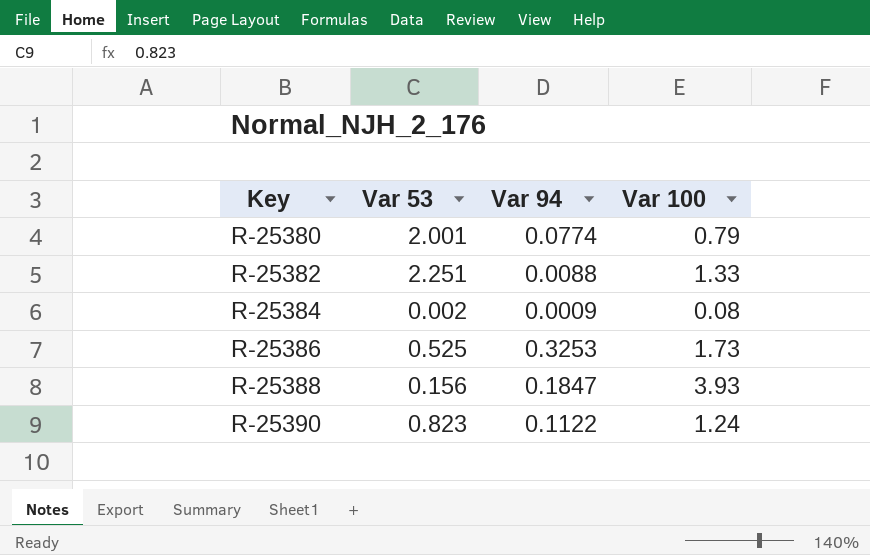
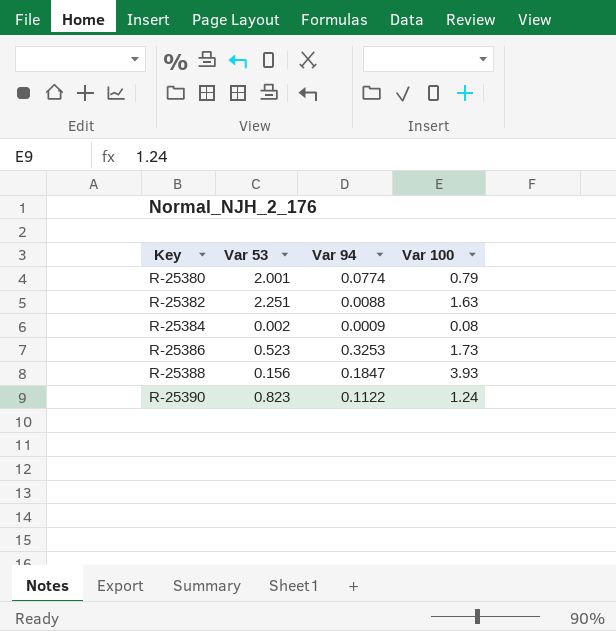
R-25382 | Var 100: 1.33 -> 1.63
R-25386 | Var 53: 0.525 -> 0.523

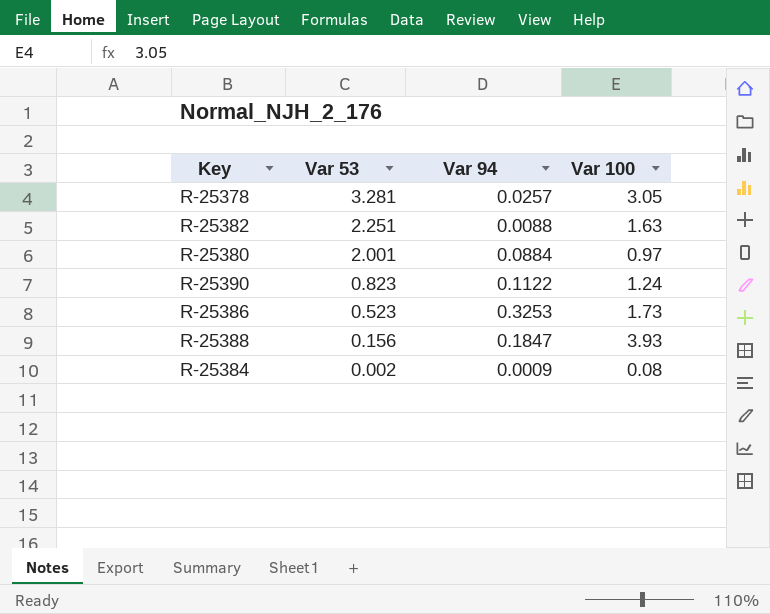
row order: Key ascending -> Var 53 descending
row R-25378: none -> 3.281 | 0.0257 | 3.05
R-25380 | Var 94: 0.0774 -> 0.0884
R-25380 | Var 100: 0.79 -> 0.97

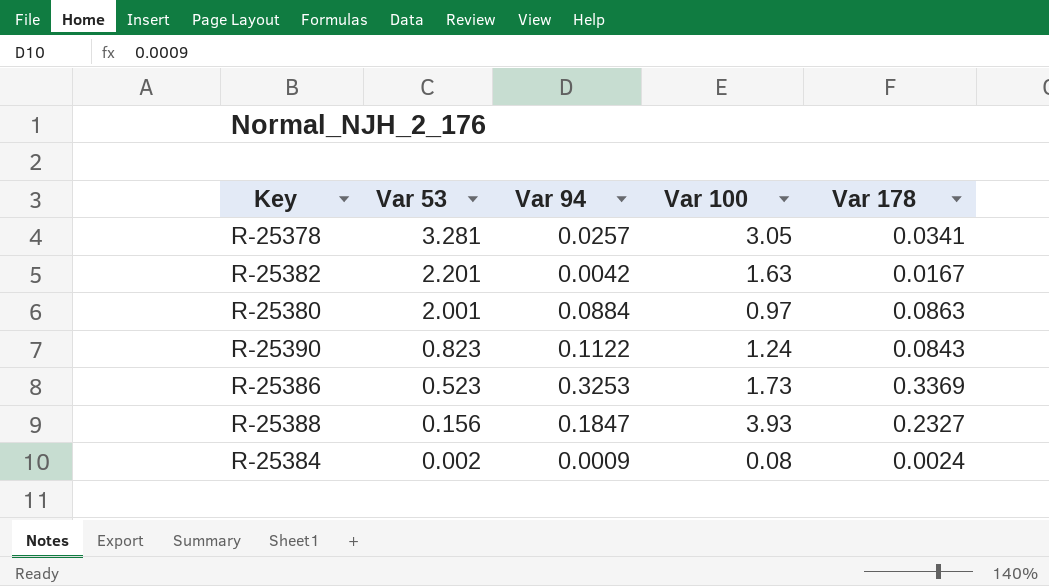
column Var 178 | position: none -> 5
R-25382 | Var 53: 2.251 -> 2.201
R-25382 | Var 94: 0.0088 -> 0.0042

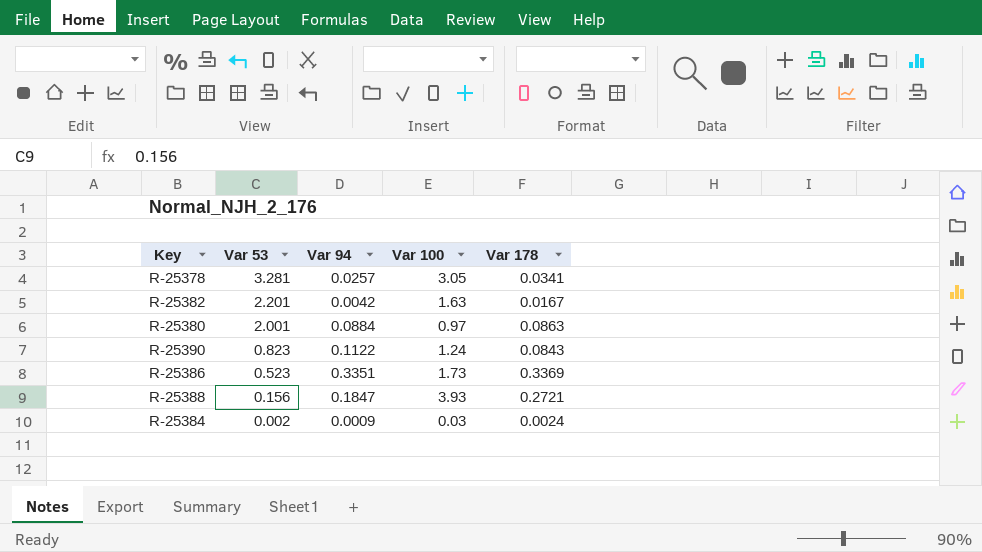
R-25386 | Var 94: 0.3253 -> 0.3351
R-25388 | Var 178: 0.2327 -> 0.2721
R-25384 | Var 100: 0.08 -> 0.03

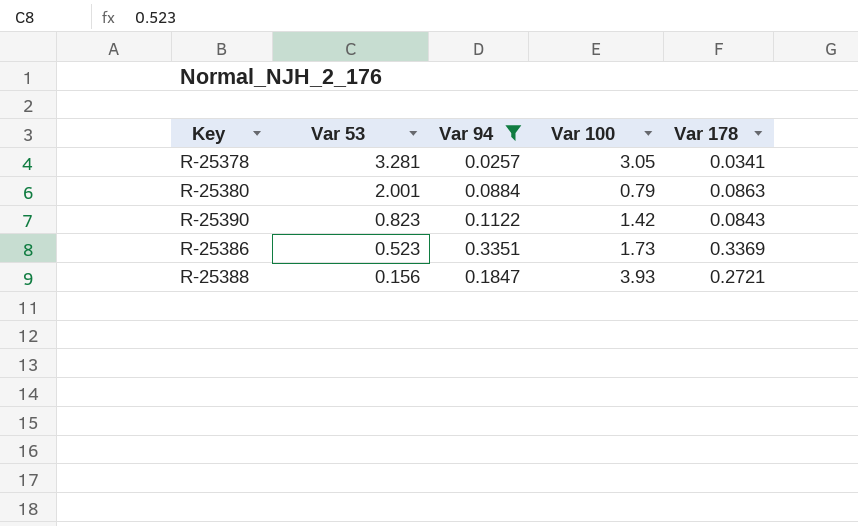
filter: none -> Var 94 >= 0.0257
R-25380 | Var 100: 0.97 -> 0.79
R-25390 | Var 100: 1.24 -> 1.42

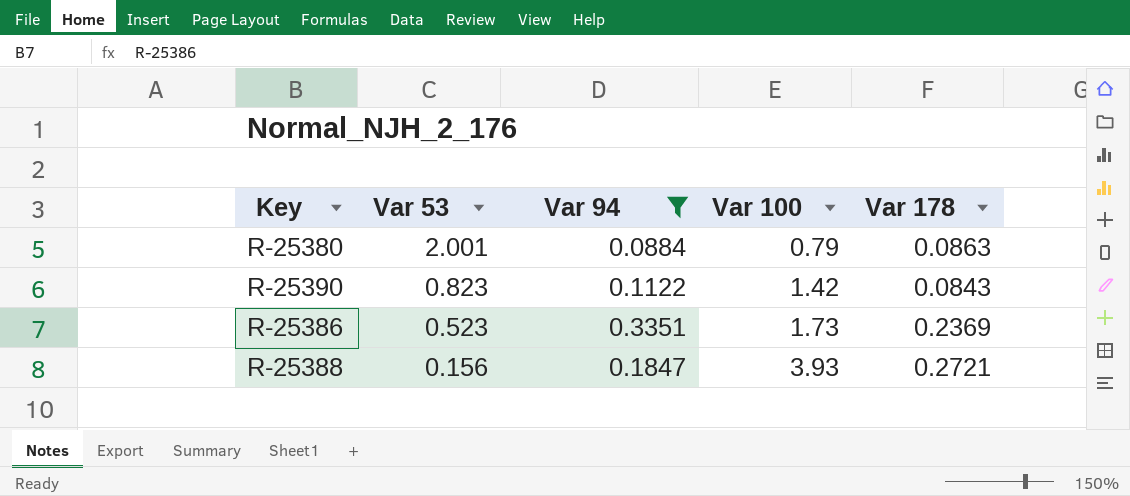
row R-25378: 3.281 | 0.0257 | 3.05 | 0.0341 -> none
R-25386 | Var 178: 0.3369 -> 0.2369

